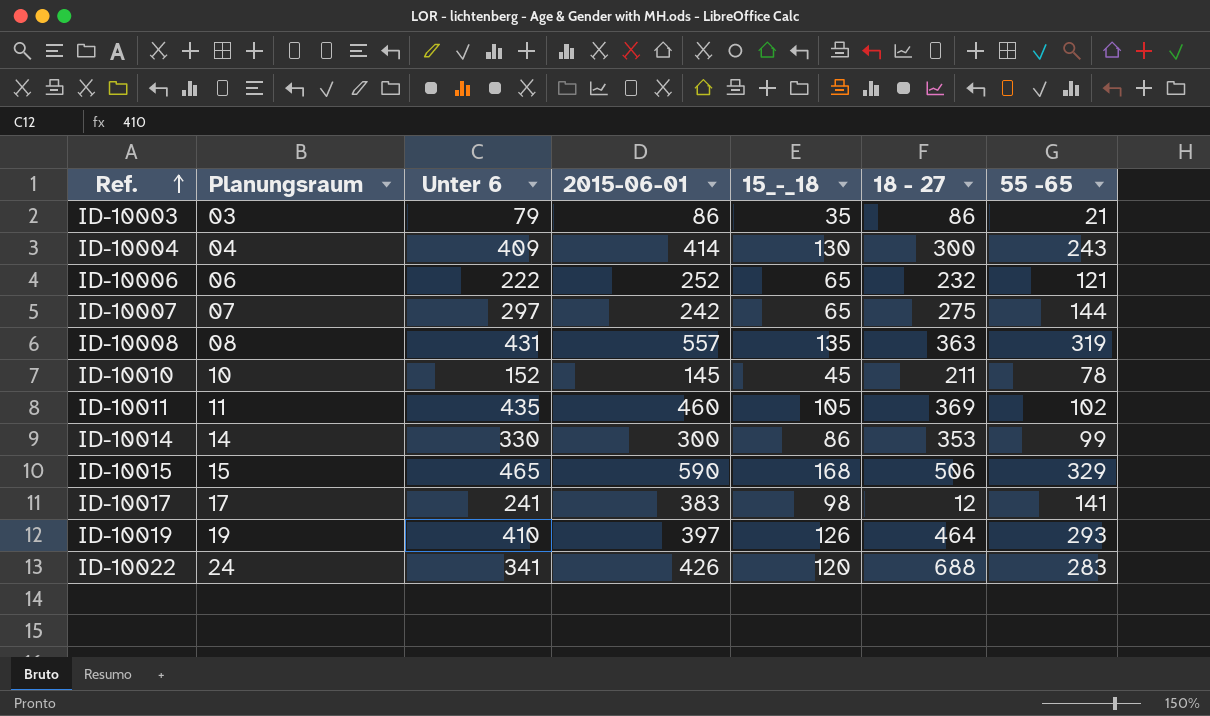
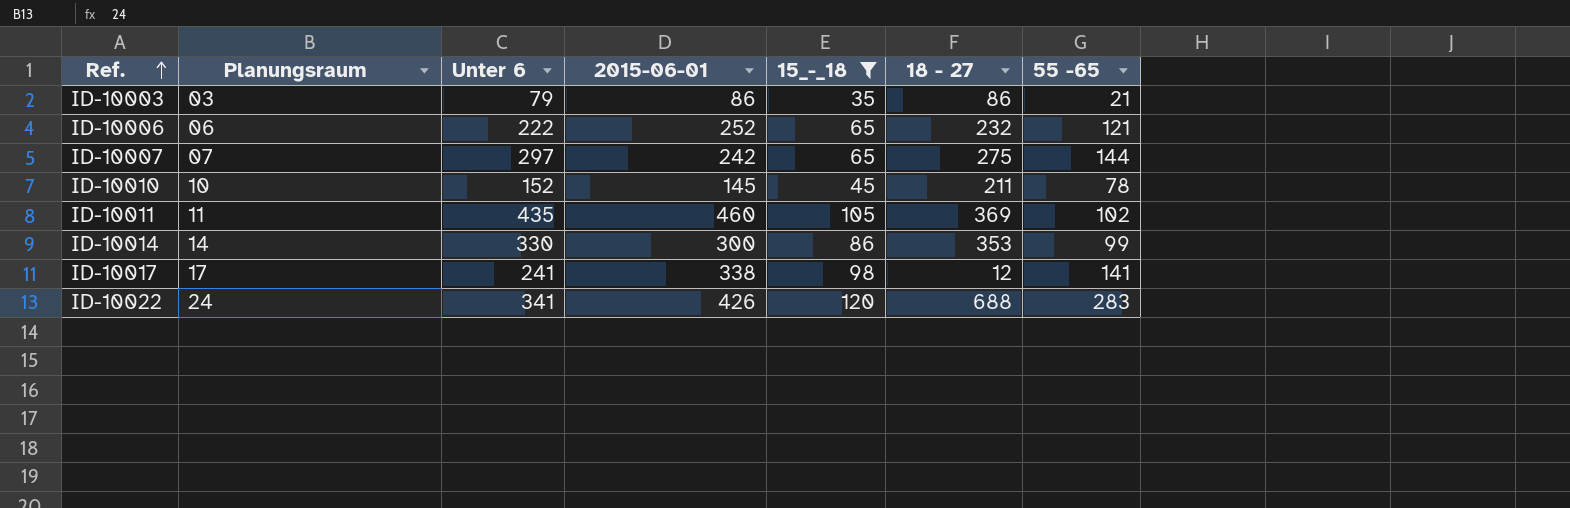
filter: none -> 15_-_18 <= 120
ID-10017 | 2015-06-01: 383 -> 338

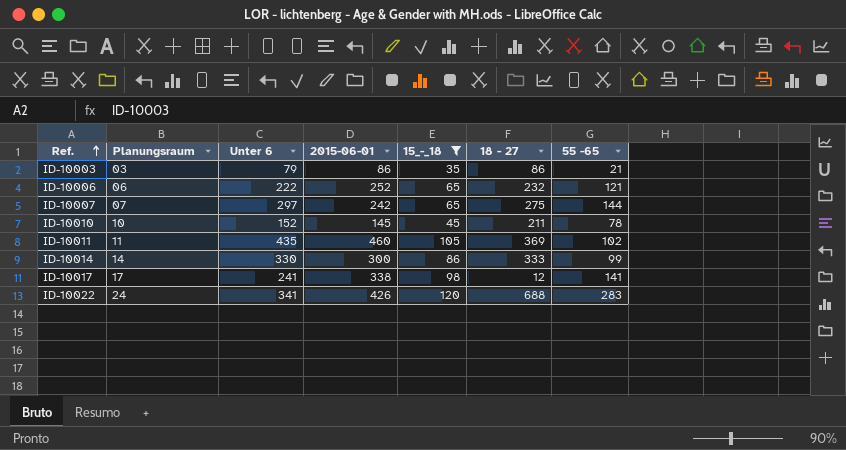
ID-10014 | 18 - 27: 353 -> 333

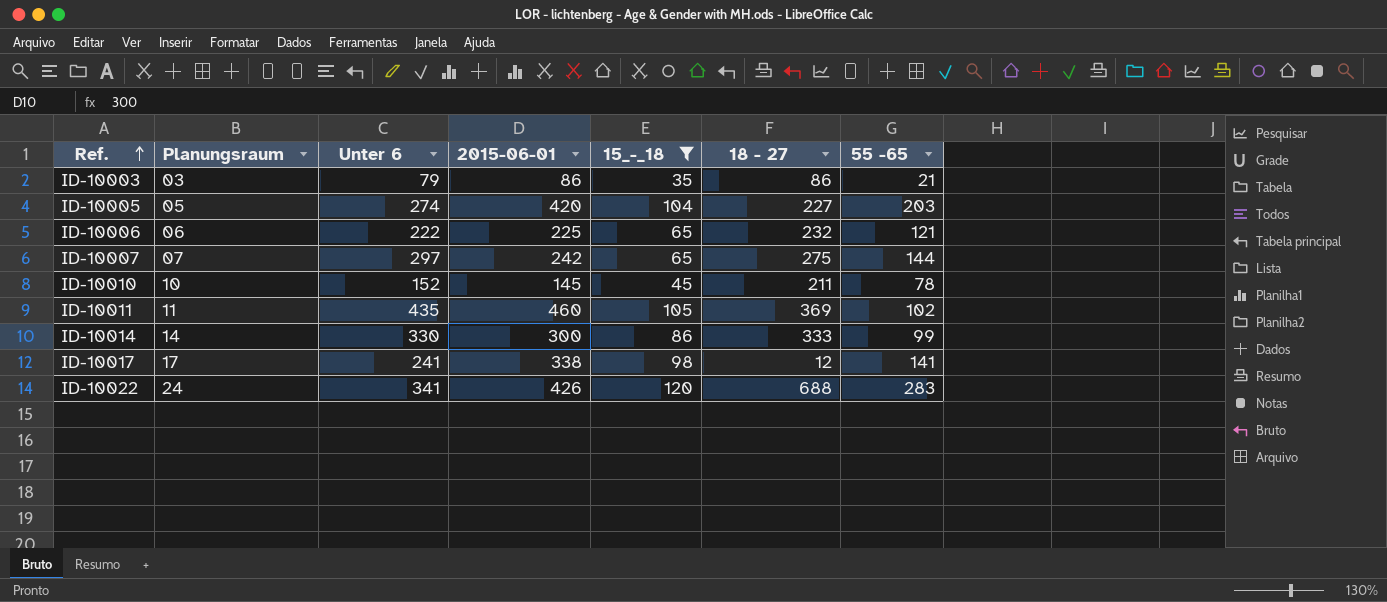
row ID-10005: none -> 05 | 274 | 420 | 104 | 227 | 203
ID-10006 | 2015-06-01: 252 -> 225

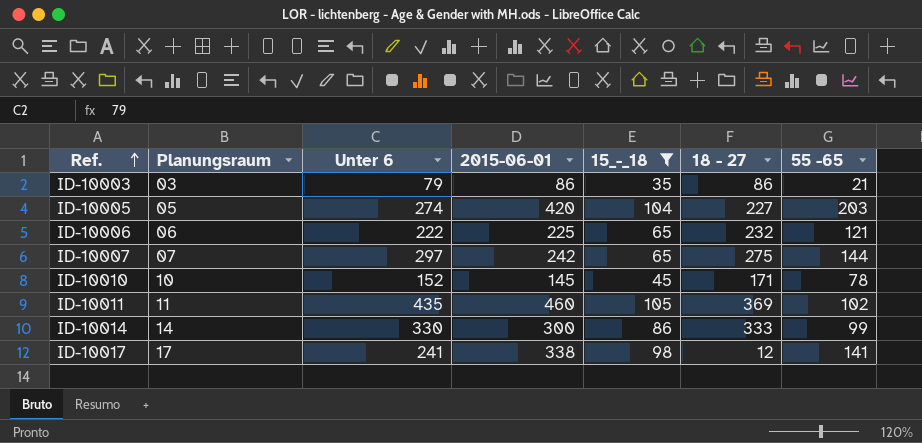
row ID-10022: 24 | 341 | 426 | 120 | 688 | 283 -> none
ID-10010 | 18 - 27: 211 -> 171

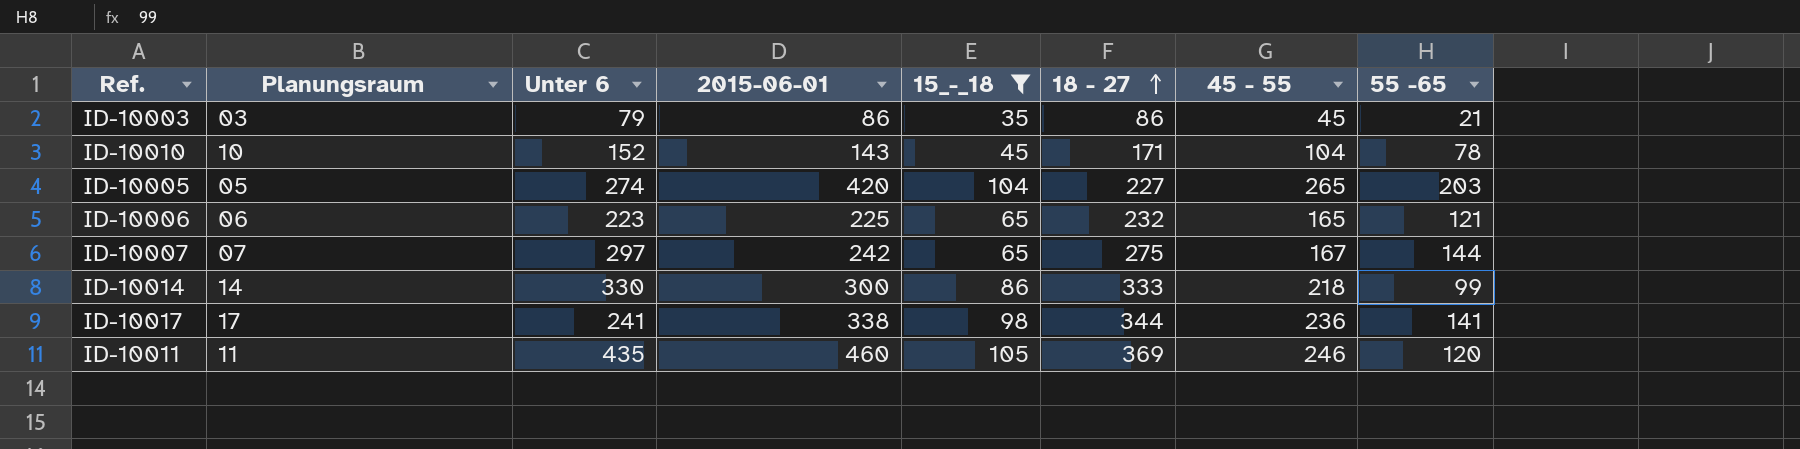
row order: Ref. ascending -> 18 - 27 ascending
column 45 - 55 | position: none -> 7
ID-10010 | 2015-06-01: 145 -> 143
ID-10006 | Unter 6: 222 -> 223
ID-10017 | 18 - 27: 12 -> 344
ID-10011 | 55 -65: 102 -> 120

